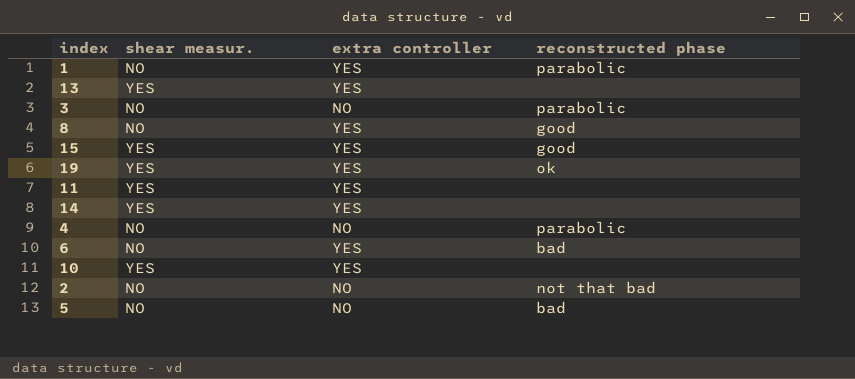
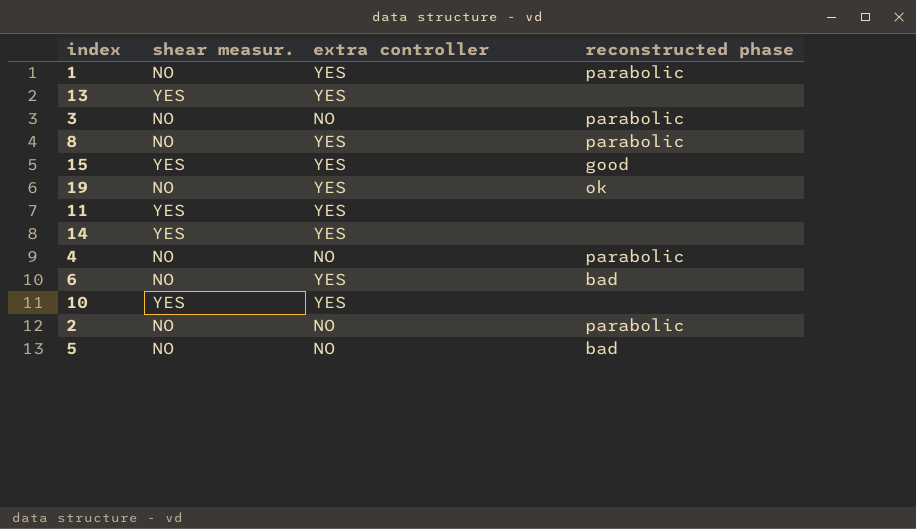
8 | reconstructed phase: good -> parabolic
19 | shear measur.: YES -> NO
2 | reconstructed phase: not that bad -> parabolic

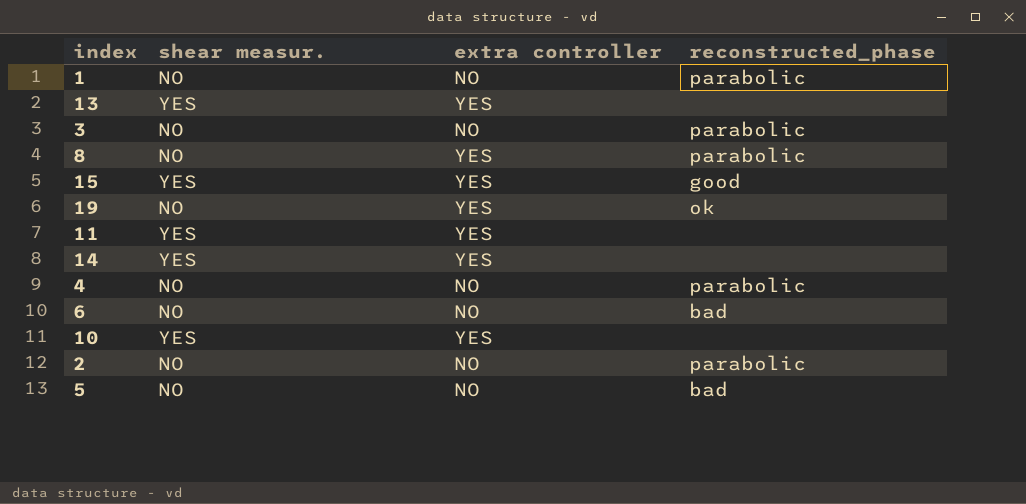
column name: reconstructed phase -> reconstructed_phase
1 | extra controller: YES -> NO
6 | extra controller: YES -> NO

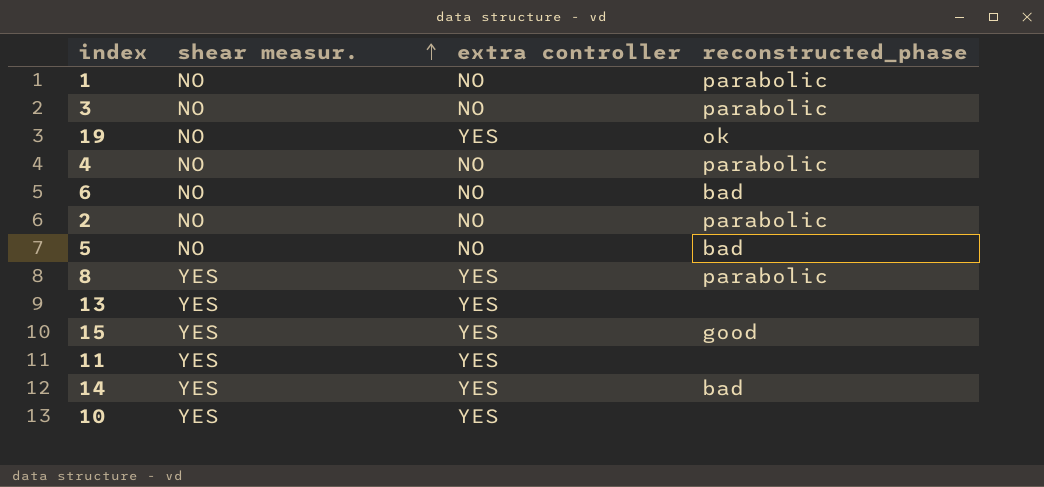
row order: none -> shear measur. ascending
8 | shear measur.: NO -> YES
14 | reconstructed_phase: none -> bad

